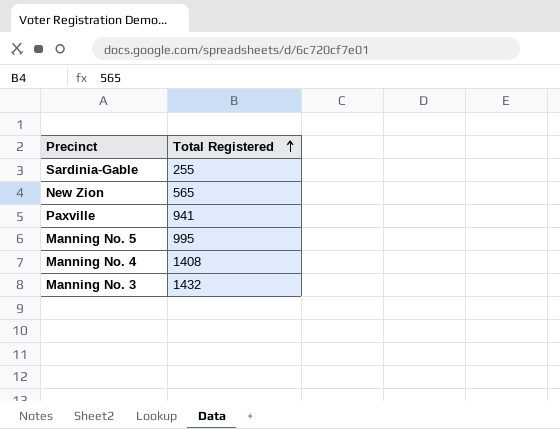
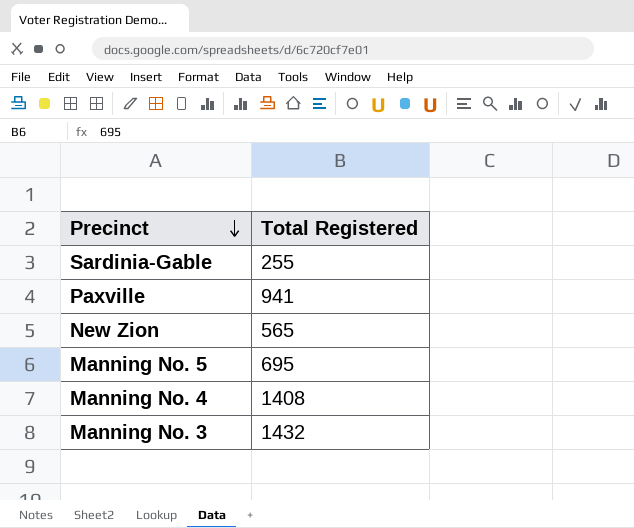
row order: Total Registered ascending -> Precinct descending
Manning No. 5 | Total Registered: 995 -> 695

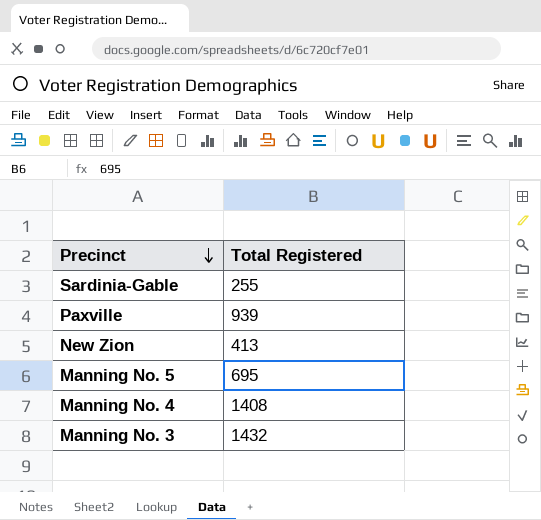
Paxville | Total Registered: 941 -> 939
New Zion | Total Registered: 565 -> 413

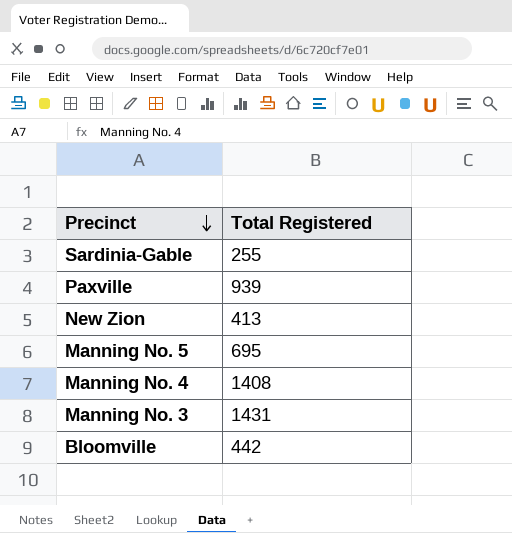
Manning No. 3 | Total Registered: 1432 -> 1431
row Bloomville: none -> 442

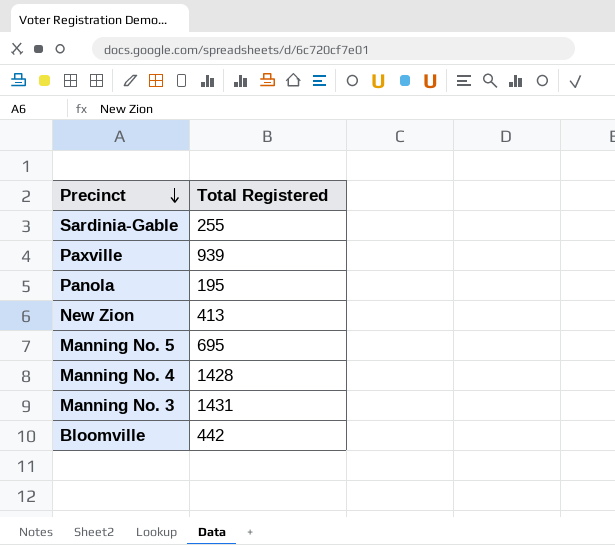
row Panola: none -> 195
Manning No. 4 | Total Registered: 1408 -> 1428

